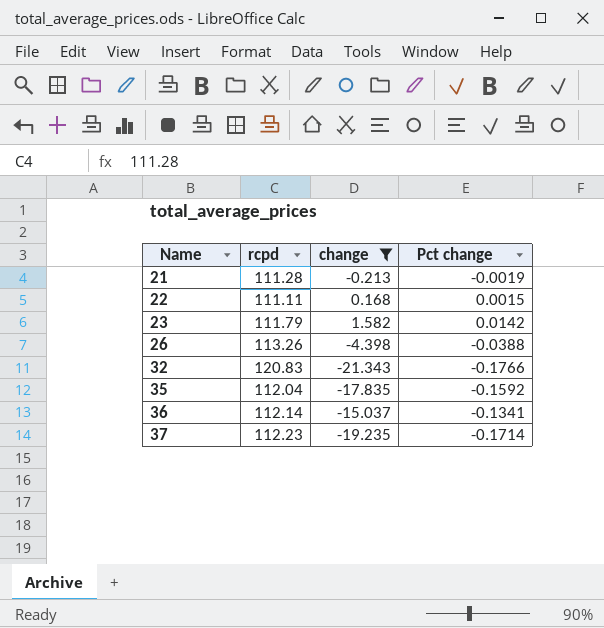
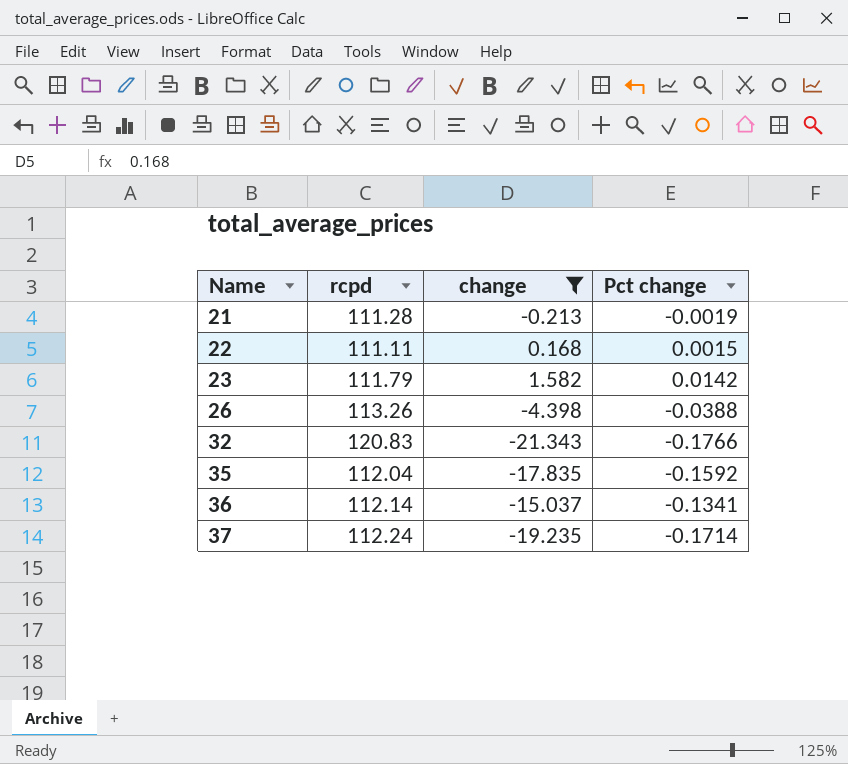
37 | rcpd: 112.23 -> 112.24

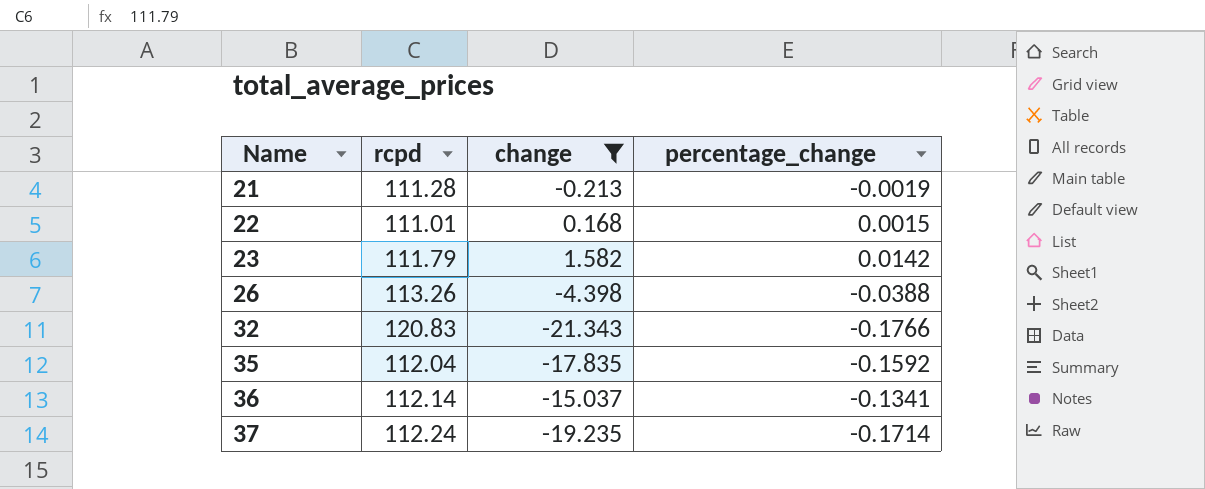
column name: Pct change -> percentage_change
22 | rcpd: 111.11 -> 111.01

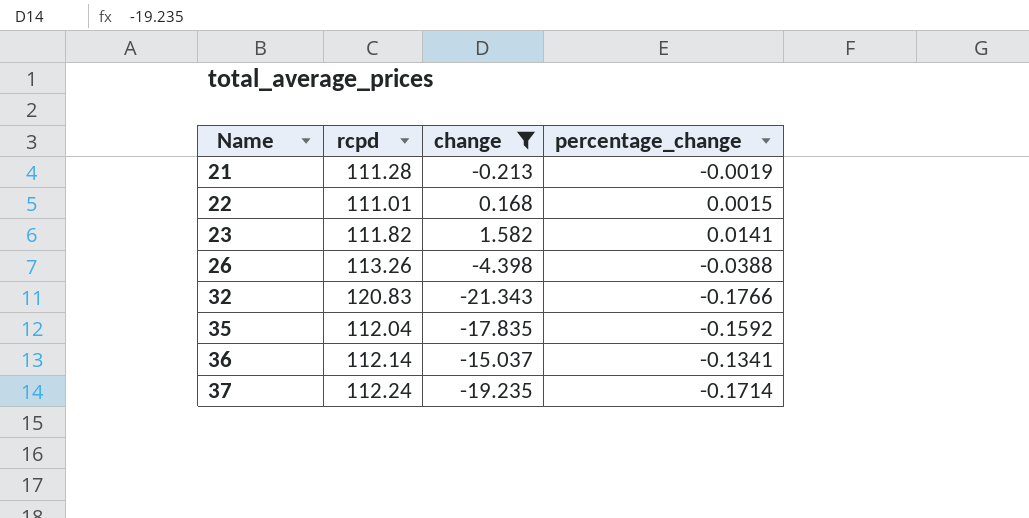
23 | rcpd: 111.79 -> 111.82
23 | percentage_change: 0.0142 -> 0.0141

